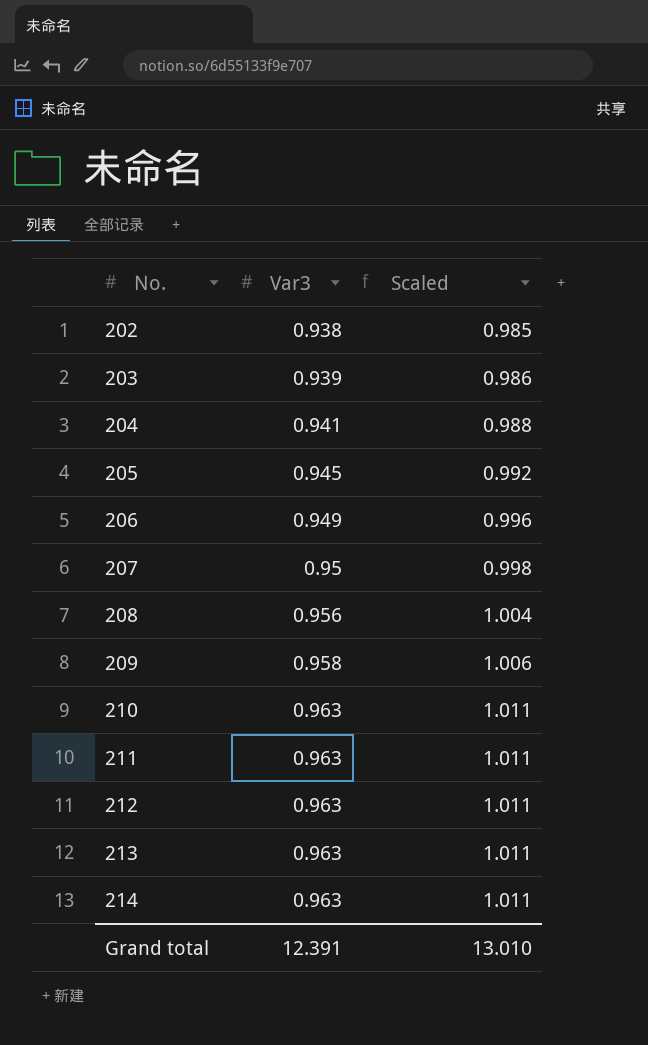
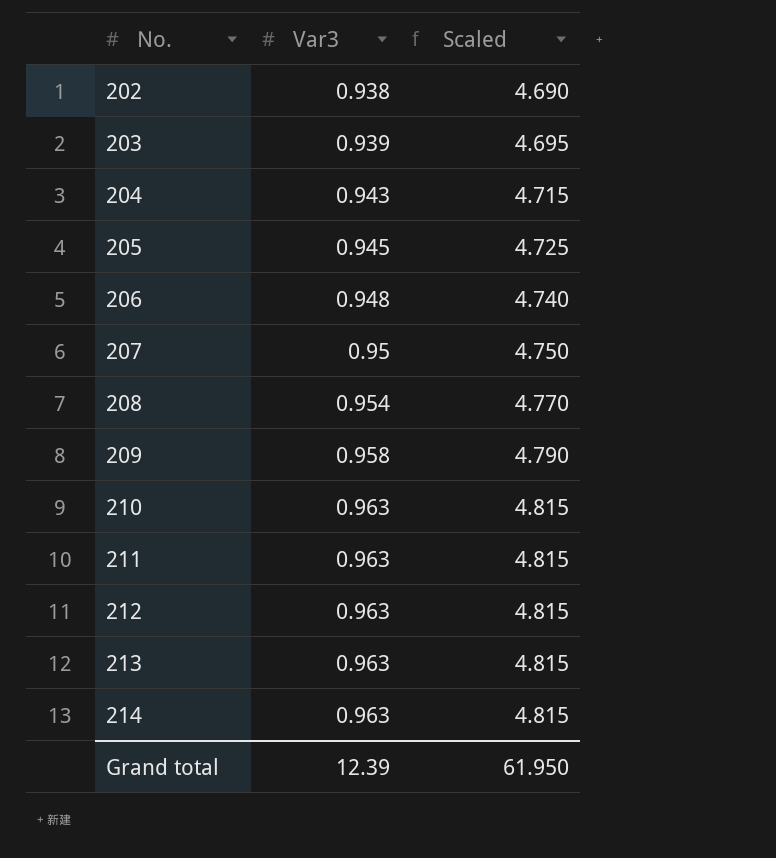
column Scaled | formula: [Var3] * 1.05 -> [Var3] * 5
204 | Var3: 0.941 -> 0.943
206 | Var3: 0.949 -> 0.948
208 | Var3: 0.956 -> 0.954
Grand total | Var3: 12.391 -> 12.39
Grand total | Scaled: 13.010 -> 61.950

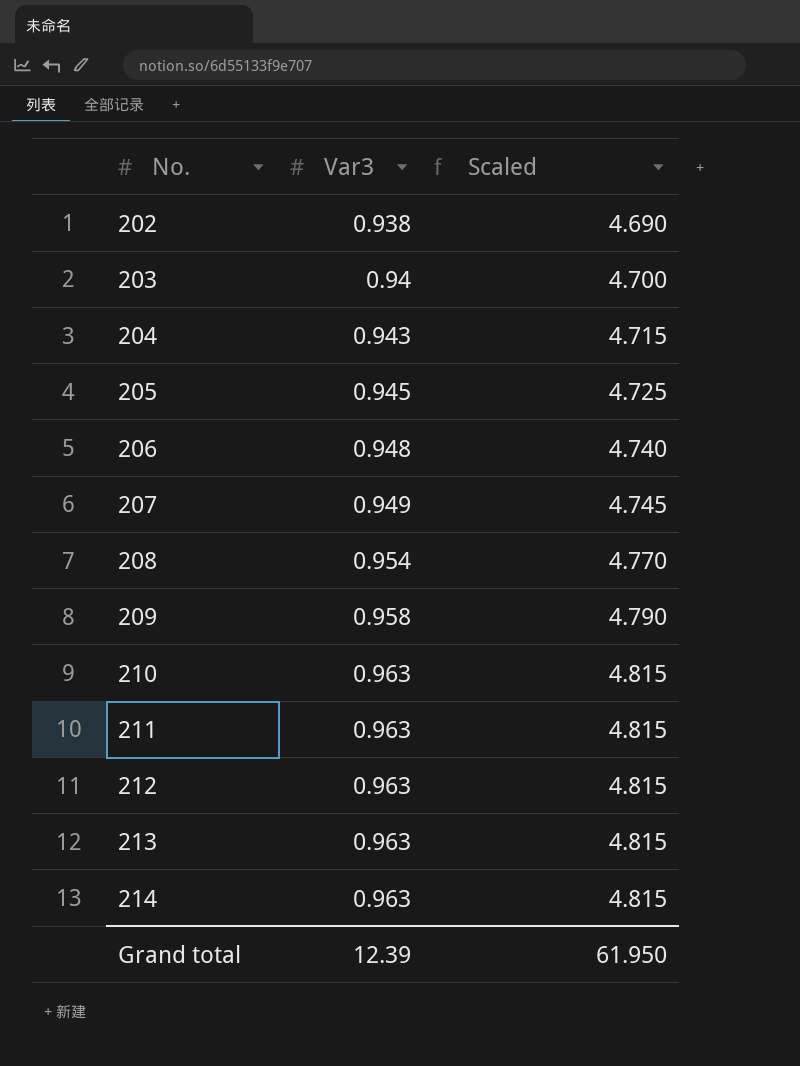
203 | Var3: 0.939 -> 0.94
203 | Scaled: 4.695 -> 4.700
207 | Var3: 0.95 -> 0.949
207 | Scaled: 4.750 -> 4.745

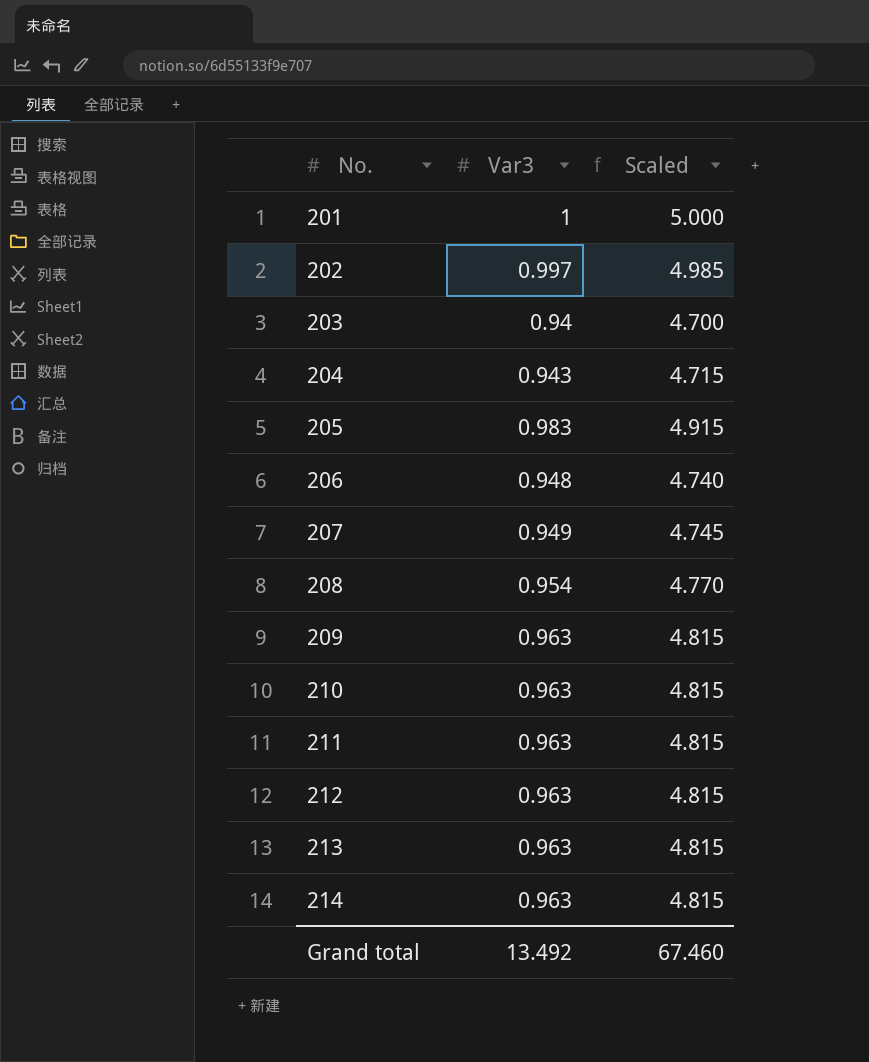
row 201: none -> 1 | 5.000
202 | Var3: 0.938 -> 0.997
202 | Scaled: 4.690 -> 4.985
205 | Var3: 0.945 -> 0.983
205 | Scaled: 4.725 -> 4.915
209 | Var3: 0.958 -> 0.963
209 | Scaled: 4.790 -> 4.815
Grand total | Var3: 12.39 -> 13.492
Grand total | Scaled: 61.950 -> 67.460

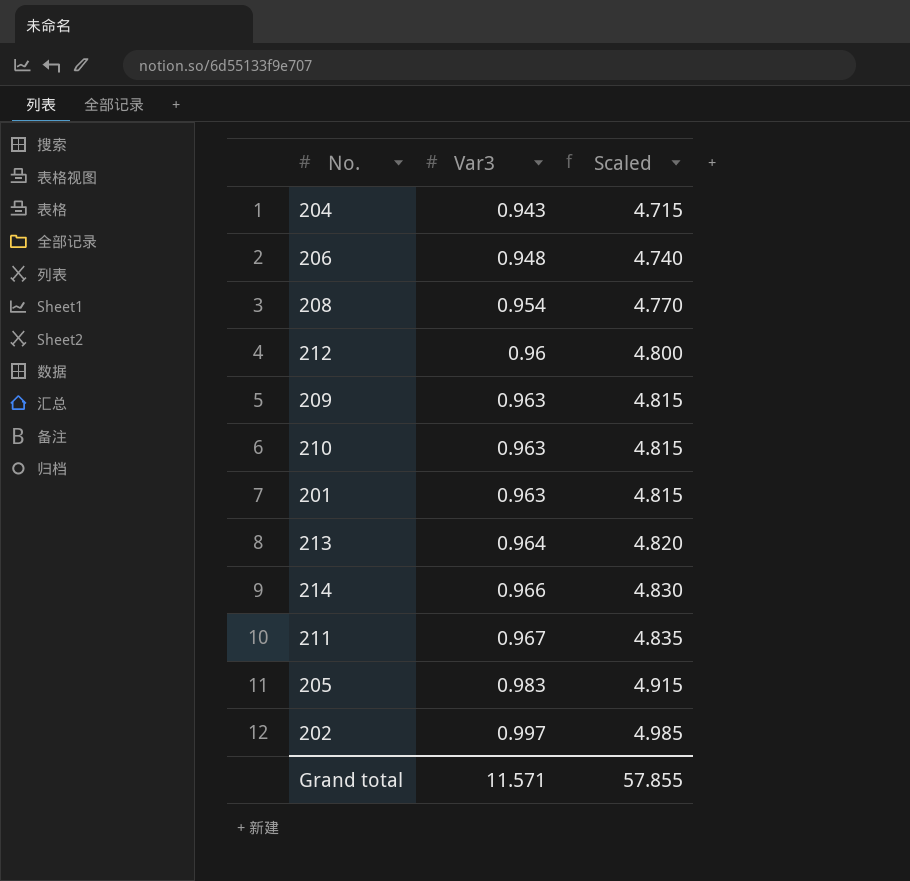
row order: No. ascending -> Var3 ascending
row 203: 0.94 | 4.700 -> none
row 207: 0.949 | 4.745 -> none
212 | Var3: 0.963 -> 0.96
212 | Scaled: 4.815 -> 4.800
201 | Var3: 1 -> 0.963
201 | Scaled: 5.000 -> 4.815
213 | Var3: 0.963 -> 0.964
213 | Scaled: 4.815 -> 4.820
214 | Var3: 0.963 -> 0.966
214 | Scaled: 4.815 -> 4.830
211 | Var3: 0.963 -> 0.967
211 | Scaled: 4.815 -> 4.835
Grand total | Var3: 13.492 -> 11.571
Grand total | Scaled: 67.460 -> 57.855

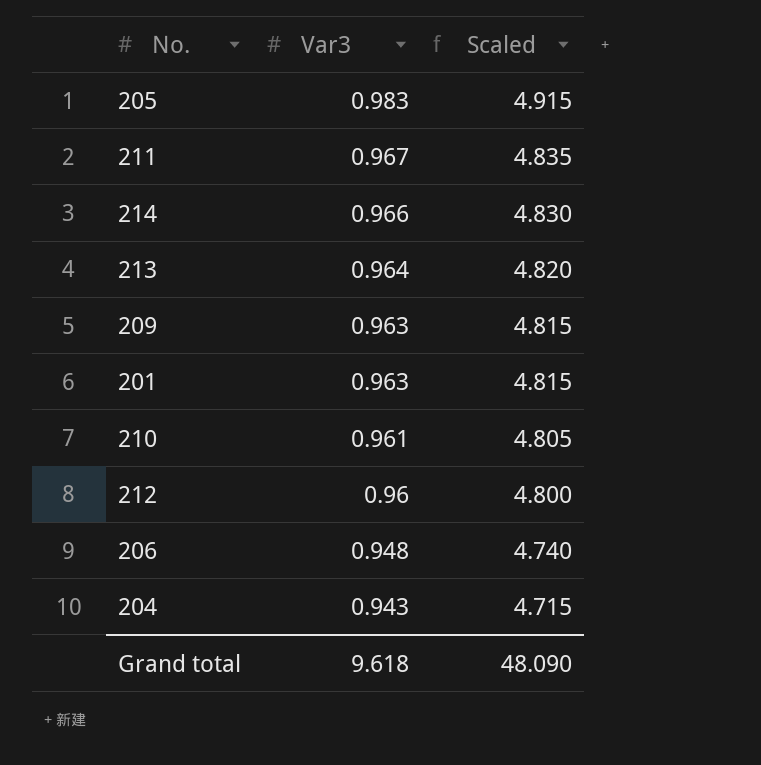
row order: Var3 ascending -> Var3 descending
row 208: 0.954 | 4.770 -> none
row 202: 0.997 | 4.985 -> none
210 | Var3: 0.963 -> 0.961
210 | Scaled: 4.815 -> 4.805
Grand total | Var3: 11.571 -> 9.618
Grand total | Scaled: 57.855 -> 48.090

